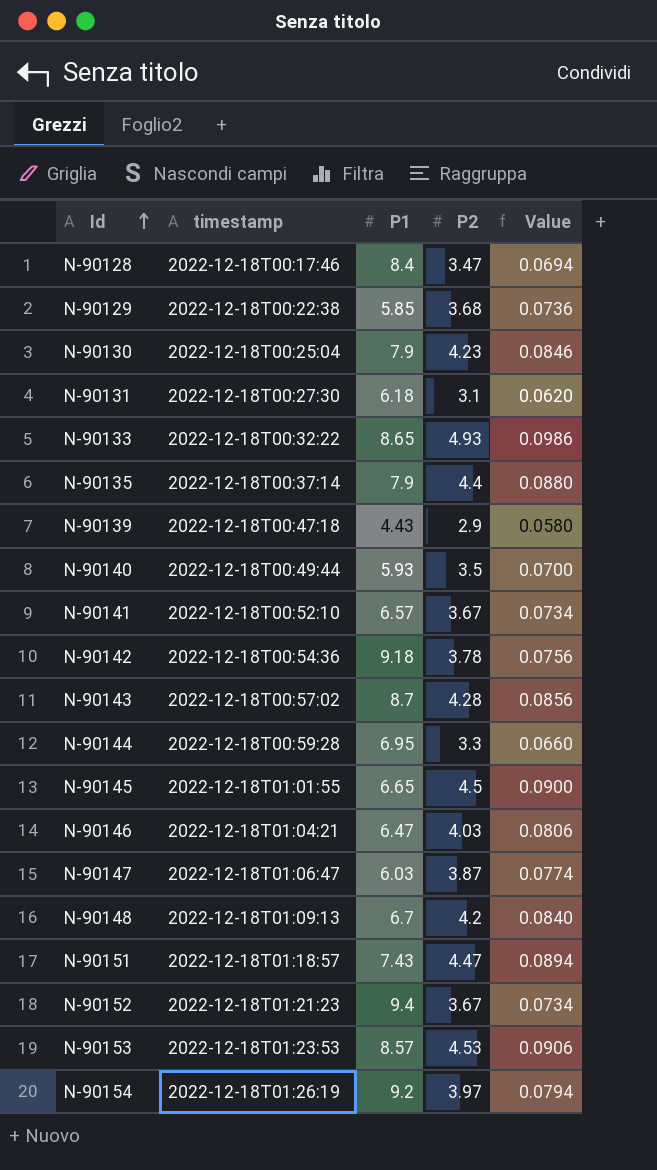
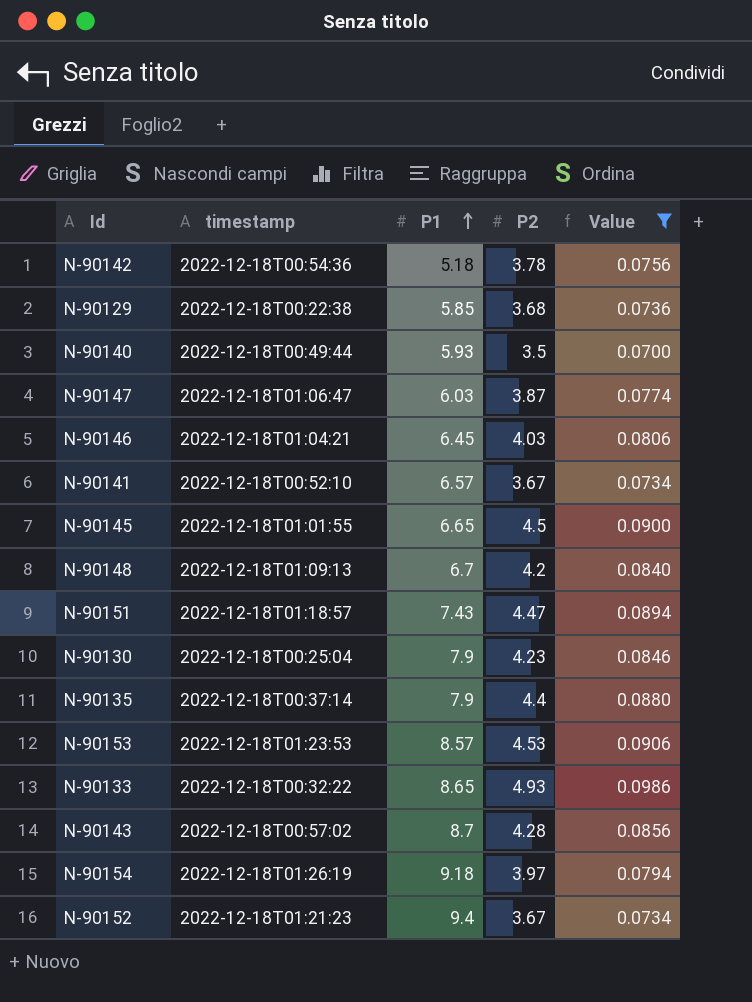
filter: none -> Value >= 0.0700
row order: Id ascending -> P1 ascending
N-90142 | P1: 9.18 -> 5.18
N-90146 | P1: 6.47 -> 6.45
N-90154 | P1: 9.2 -> 9.18

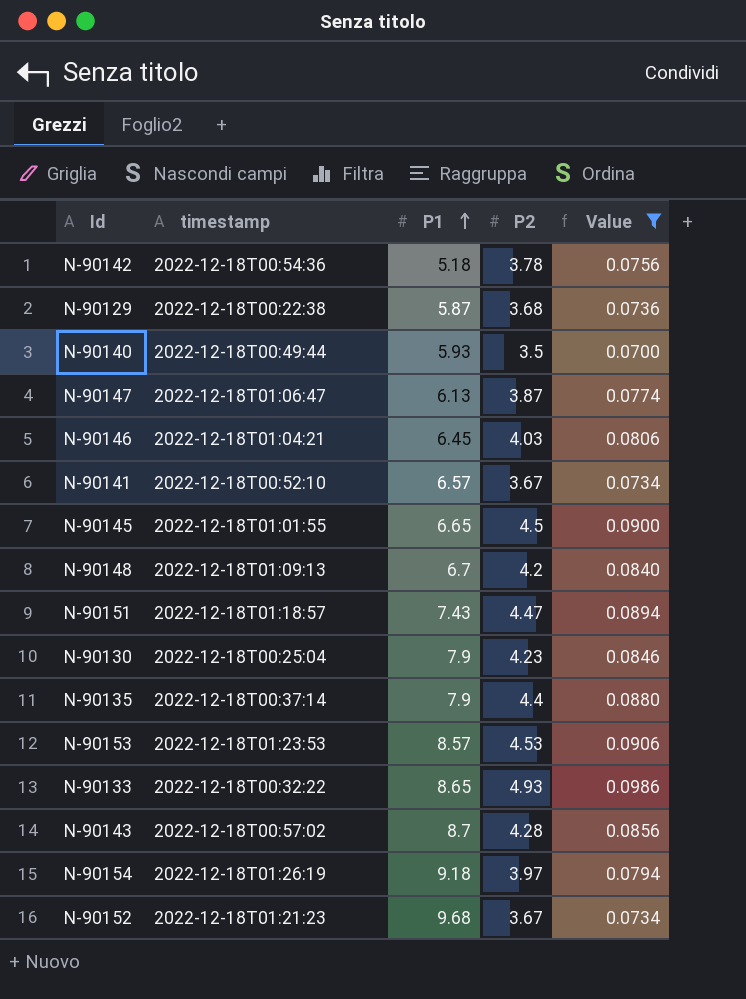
N-90129 | P1: 5.85 -> 5.87
N-90147 | P1: 6.03 -> 6.13
N-90152 | P1: 9.4 -> 9.68

